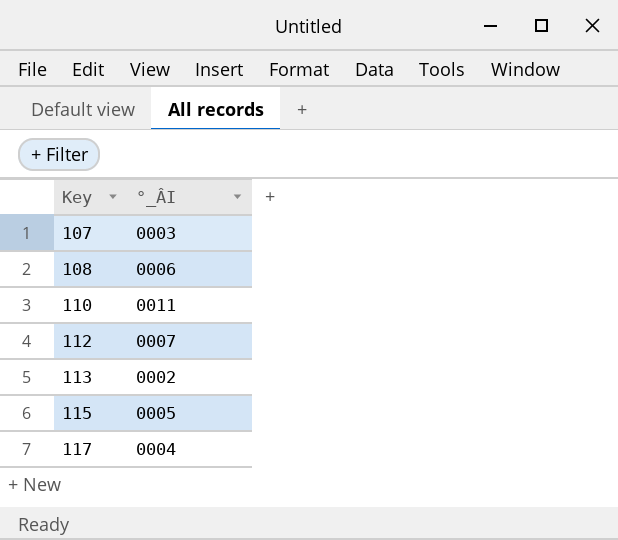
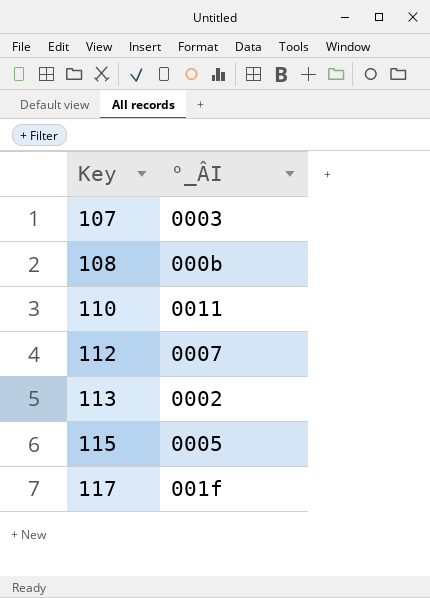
108 | °_ÂI: 0006 -> 000b
117 | °_ÂI: 0004 -> 001f

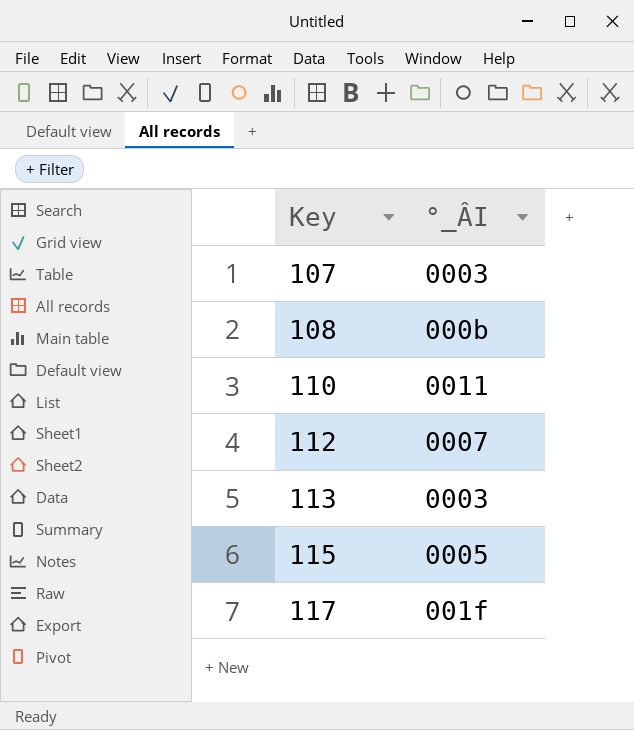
113 | °_ÂI: 0002 -> 0003

